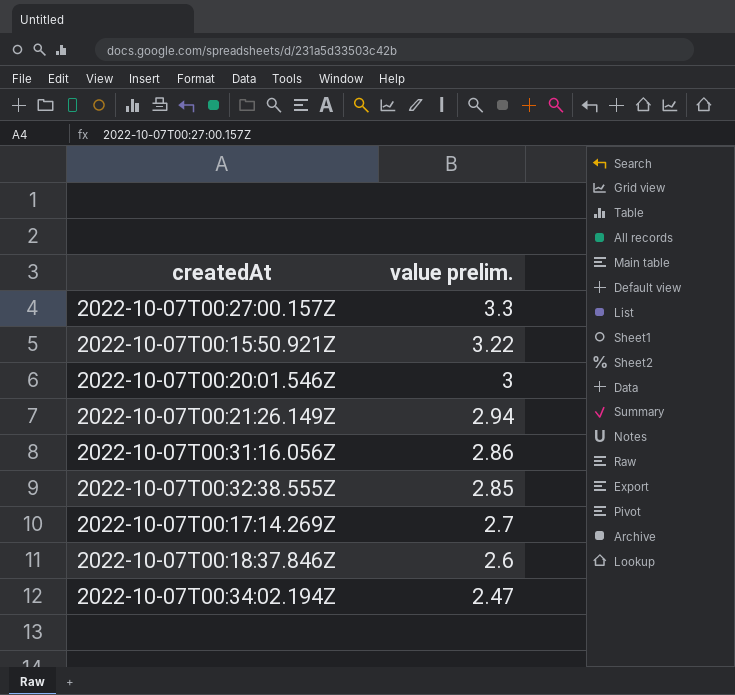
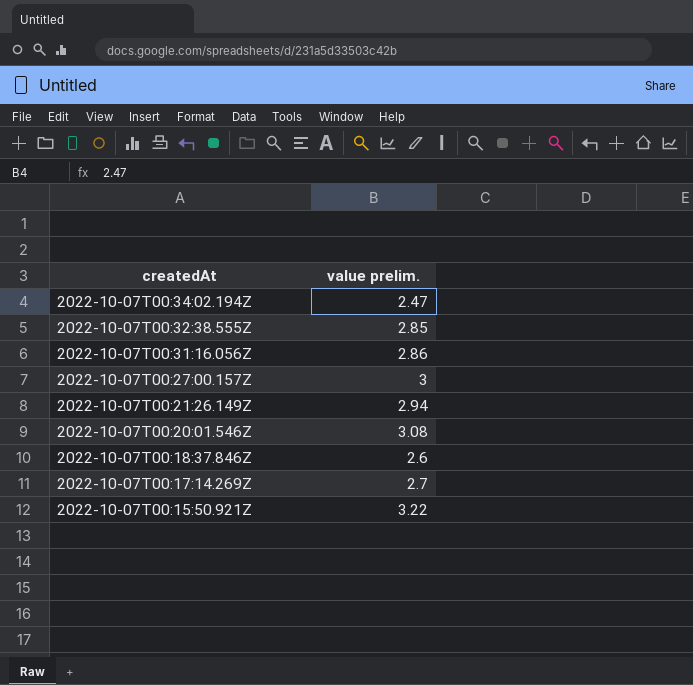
row order: value prelim. descending -> createdAt descending
2022-10-07T00:27:00.157Z | value prelim.: 3.3 -> 3
2022-10-07T00:20:01.546Z | value prelim.: 3 -> 3.08

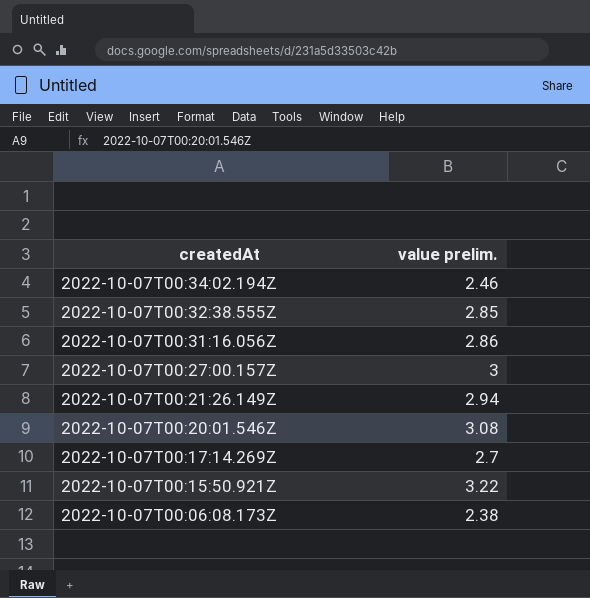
row 2022-10-07T00:18:37.846Z: 2.6 -> none
2022-10-07T00:34:02.194Z | value prelim.: 2.47 -> 2.46
row 2022-10-07T00:06:08.173Z: none -> 2.38

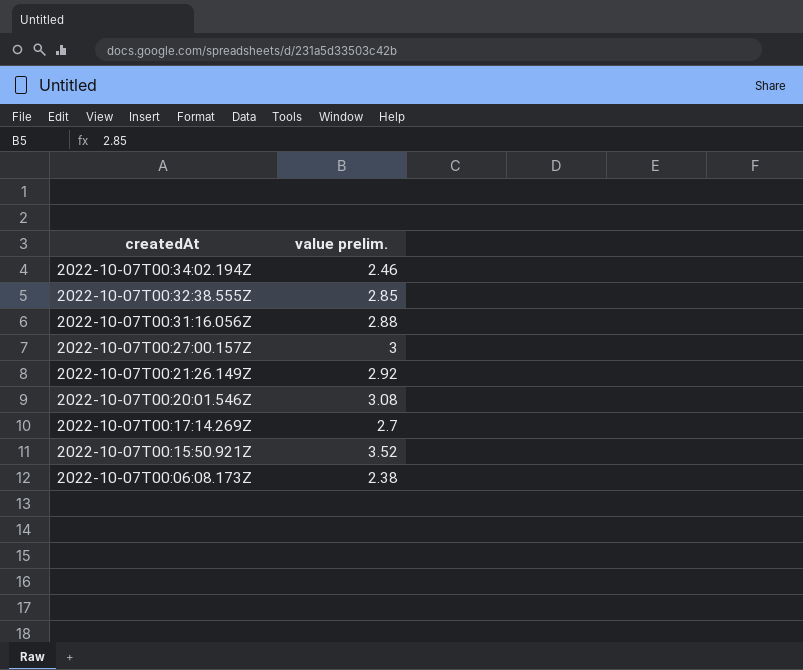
2022-10-07T00:31:16.056Z | value prelim.: 2.86 -> 2.88
2022-10-07T00:21:26.149Z | value prelim.: 2.94 -> 2.92
2022-10-07T00:15:50.921Z | value prelim.: 3.22 -> 3.52

